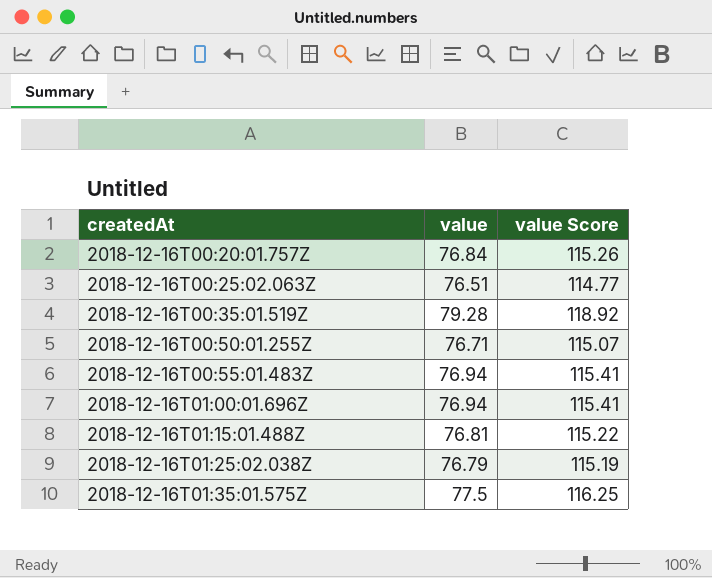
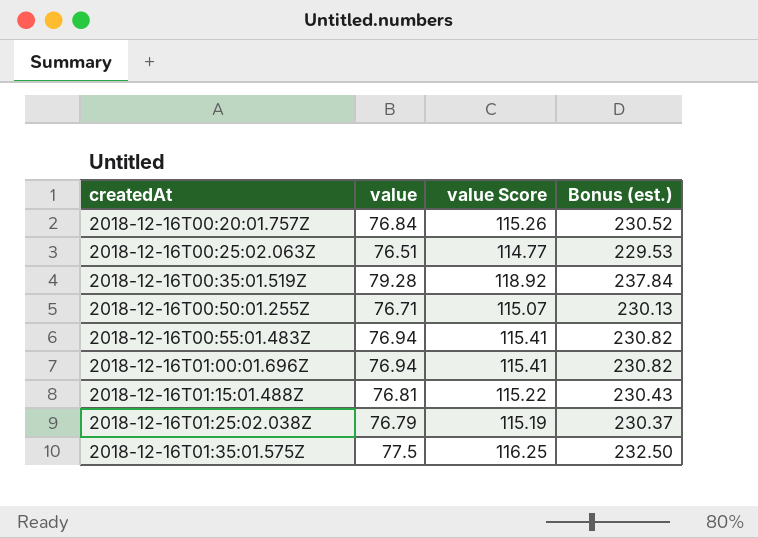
column Bonus (est.) | formula: none -> [value] * 3

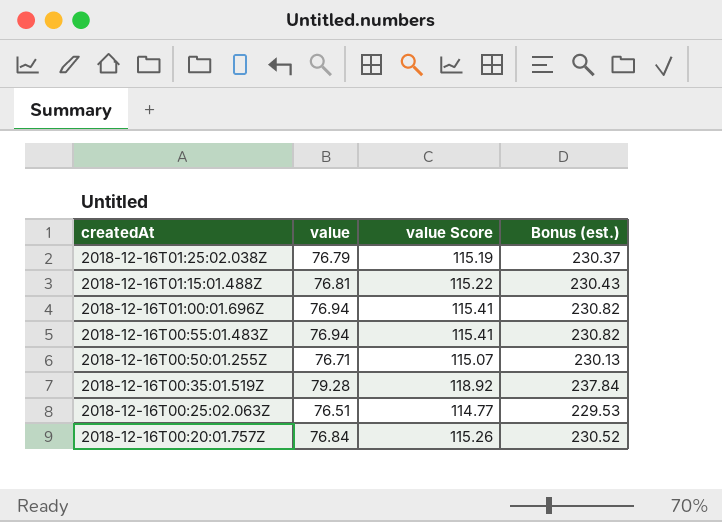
row order: createdAt ascending -> createdAt descending
row 2018-12-16T01:35:01.575Z: 77.5 | 116.25 | 232.50 -> none

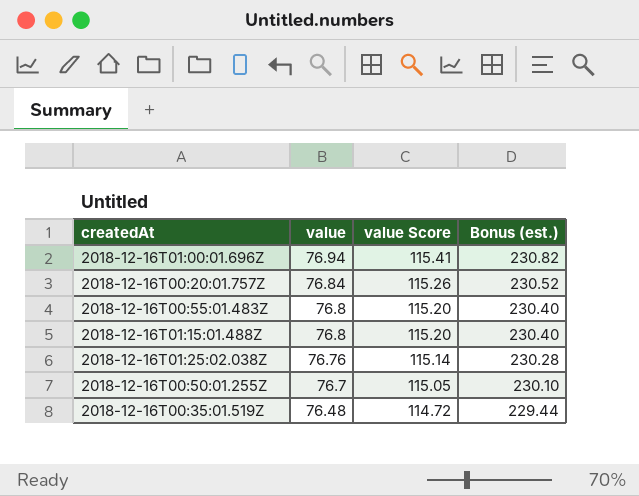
row order: createdAt descending -> value descending
row 2018-12-16T00:25:02.063Z: 76.51 | 114.77 | 229.53 -> none
2018-12-16T00:55:01.483Z | value: 76.94 -> 76.8
2018-12-16T00:55:01.483Z | value Score: 115.41 -> 115.20
2018-12-16T00:55:01.483Z | Bonus (est.): 230.82 -> 230.40
2018-12-16T01:15:01.488Z | value: 76.81 -> 76.8
2018-12-16T01:15:01.488Z | value Score: 115.22 -> 115.20
2018-12-16T01:15:01.488Z | Bonus (est.): 230.43 -> 230.40
2018-12-16T01:25:02.038Z | value: 76.79 -> 76.76
2018-12-16T01:25:02.038Z | value Score: 115.19 -> 115.14
2018-12-16T01:25:02.038Z | Bonus (est.): 230.37 -> 230.28
2018-12-16T00:50:01.255Z | value: 76.71 -> 76.7
2018-12-16T00:50:01.255Z | value Score: 115.07 -> 115.05
2018-12-16T00:50:01.255Z | Bonus (est.): 230.13 -> 230.10
2018-12-16T00:35:01.519Z | value: 79.28 -> 76.48
2018-12-16T00:35:01.519Z | value Score: 118.92 -> 114.72
2018-12-16T00:35:01.519Z | Bonus (est.): 237.84 -> 229.44

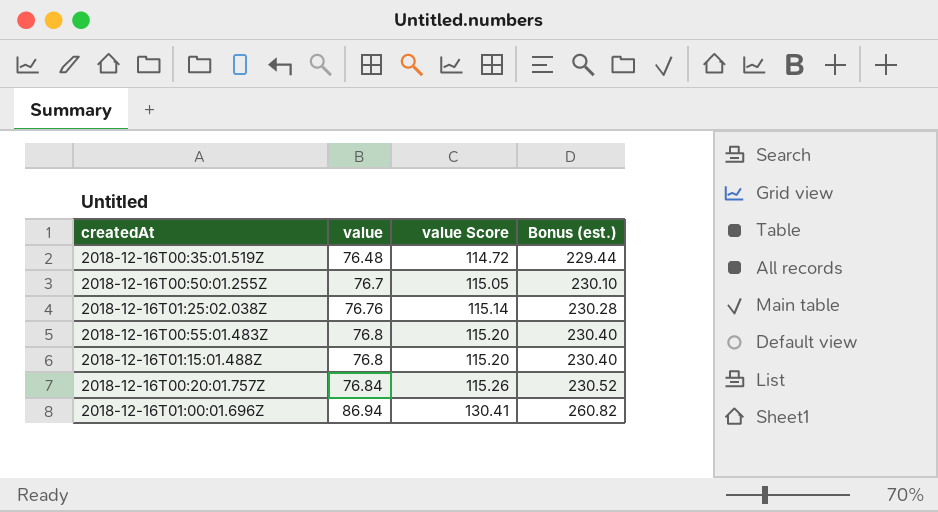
row order: value descending -> value ascending
2018-12-16T01:00:01.696Z | value: 76.94 -> 86.94
2018-12-16T01:00:01.696Z | value Score: 115.41 -> 130.41
2018-12-16T01:00:01.696Z | Bonus (est.): 230.82 -> 260.82

